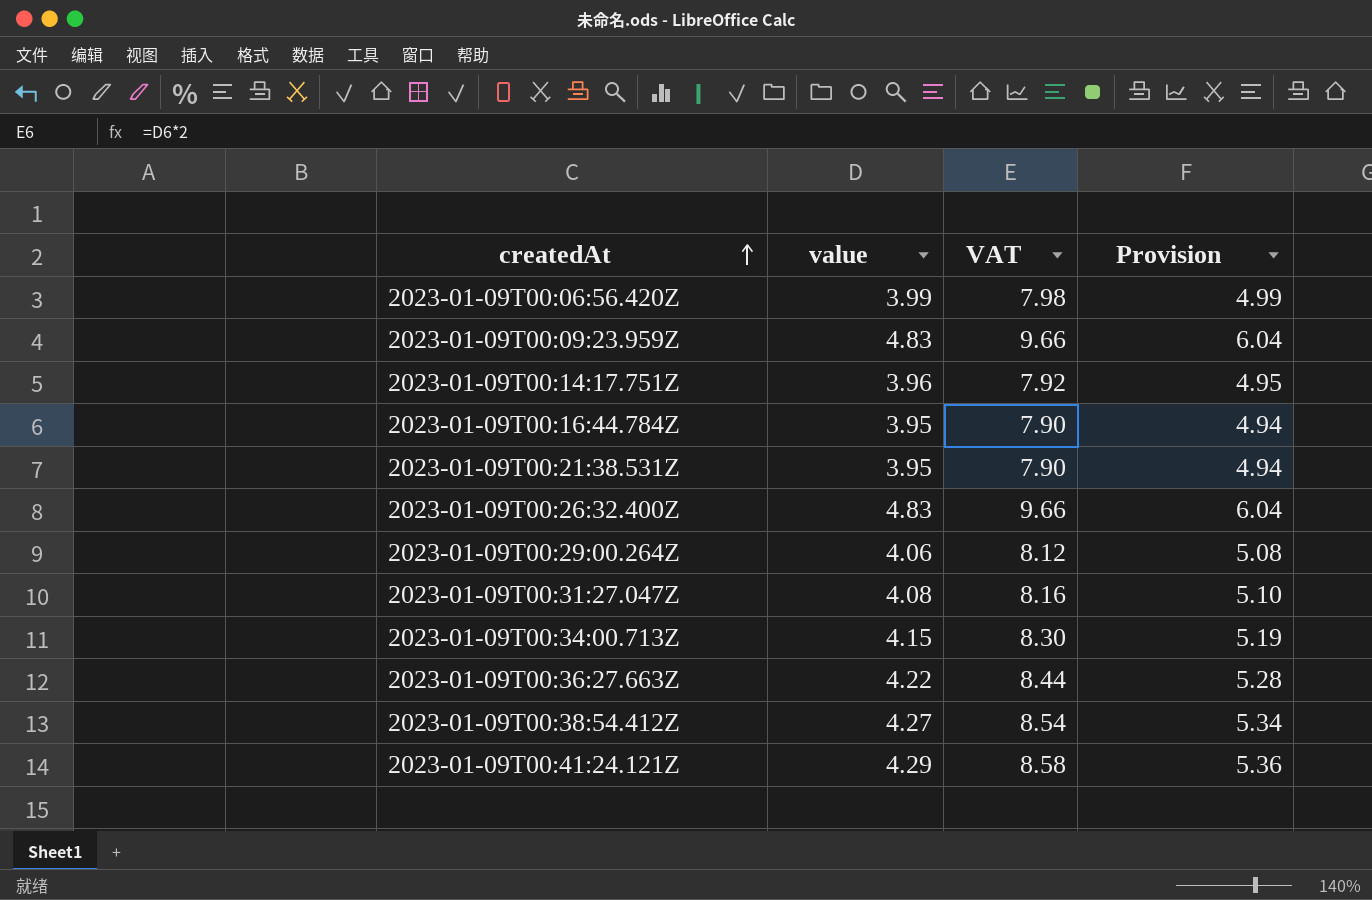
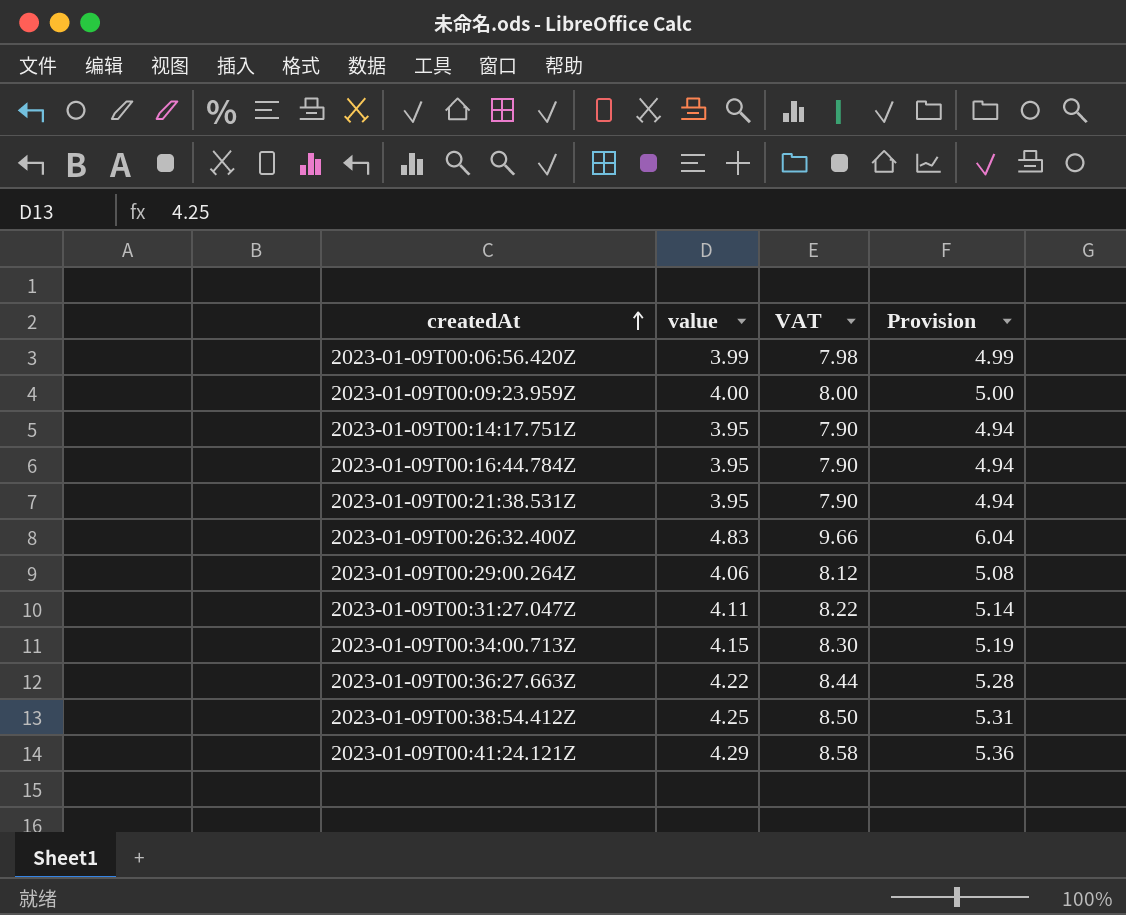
2023-01-09T00:09:23.959Z | value: 4.83 -> 4.00
2023-01-09T00:09:23.959Z | VAT: 9.66 -> 8.00
2023-01-09T00:09:23.959Z | Provision: 6.04 -> 5.00
2023-01-09T00:14:17.751Z | value: 3.96 -> 3.95
2023-01-09T00:14:17.751Z | VAT: 7.92 -> 7.90
2023-01-09T00:14:17.751Z | Provision: 4.95 -> 4.94
2023-01-09T00:31:27.047Z | value: 4.08 -> 4.11
2023-01-09T00:31:27.047Z | VAT: 8.16 -> 8.22
2023-01-09T00:31:27.047Z | Provision: 5.10 -> 5.14
2023-01-09T00:38:54.412Z | value: 4.27 -> 4.25
2023-01-09T00:38:54.412Z | VAT: 8.54 -> 8.50
2023-01-09T00:38:54.412Z | Provision: 5.34 -> 5.31

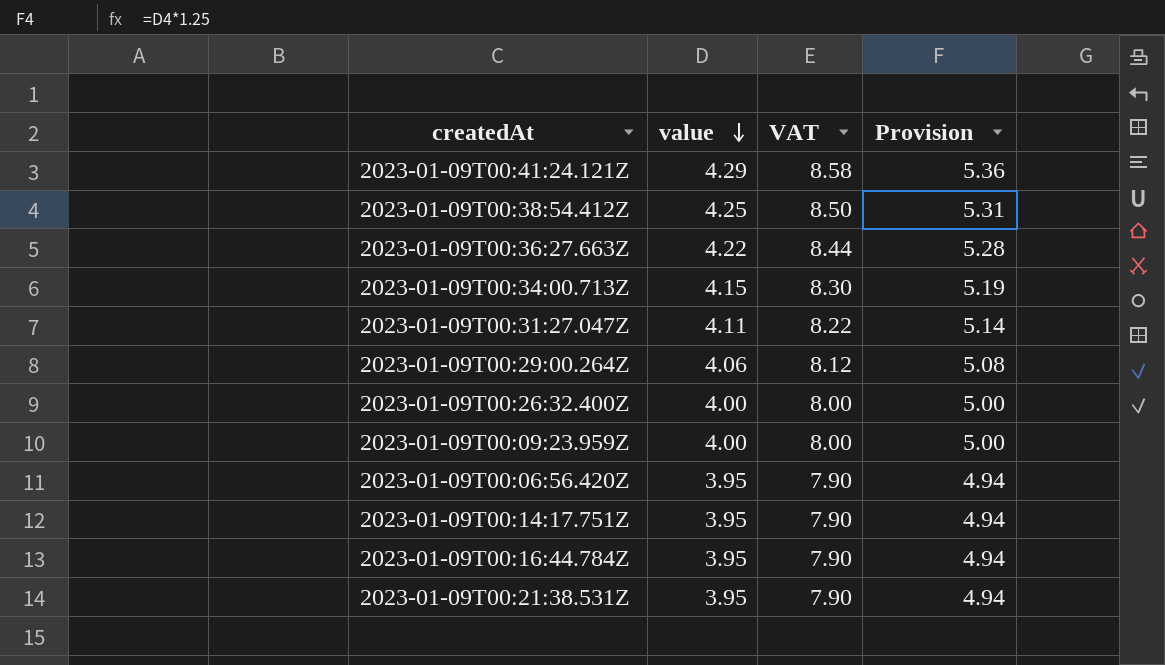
row order: createdAt ascending -> value descending
2023-01-09T00:26:32.400Z | value: 4.83 -> 4.00
2023-01-09T00:26:32.400Z | VAT: 9.66 -> 8.00
2023-01-09T00:26:32.400Z | Provision: 6.04 -> 5.00
2023-01-09T00:06:56.420Z | value: 3.99 -> 3.95
2023-01-09T00:06:56.420Z | VAT: 7.98 -> 7.90
2023-01-09T00:06:56.420Z | Provision: 4.99 -> 4.94

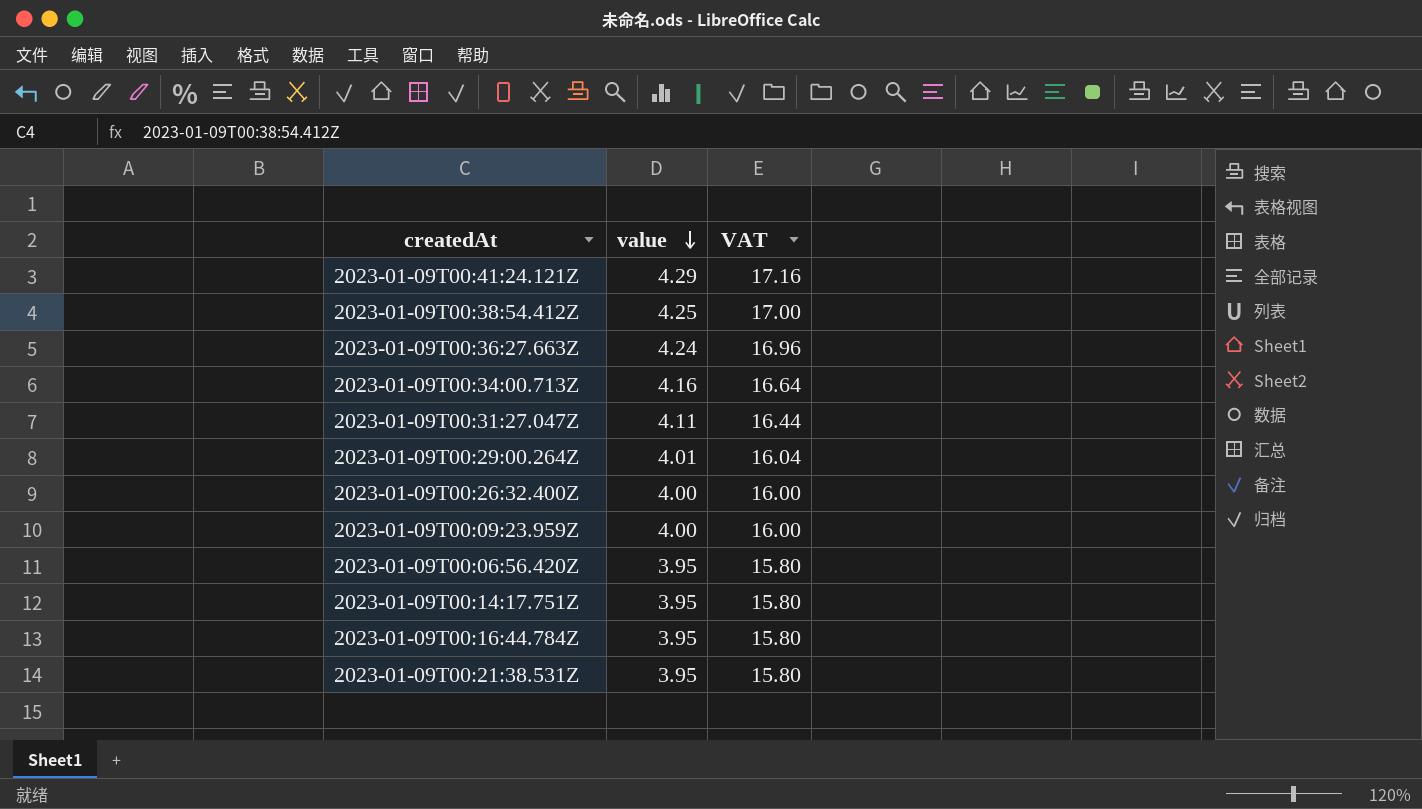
column Provision | formula: [value] * 1.25 -> none
column VAT | formula: [value] * 2 -> [value] * 4
2023-01-09T00:36:27.663Z | value: 4.22 -> 4.24
2023-01-09T00:34:00.713Z | value: 4.15 -> 4.16
2023-01-09T00:29:00.264Z | value: 4.06 -> 4.01

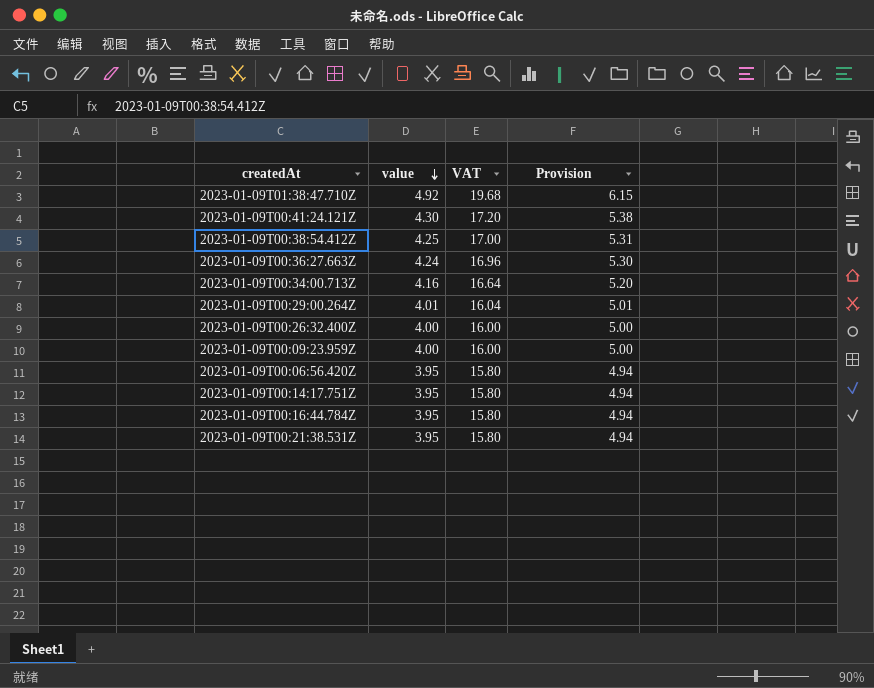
column Provision | formula: none -> [value] * 1.25
row 2023-01-09T00:31:27.047Z: 4.11 | 16.44 -> none
row 2023-01-09T01:38:47.710Z: none -> 4.92 | 19.68 | 6.15
2023-01-09T00:41:24.121Z | value: 4.29 -> 4.30
2023-01-09T00:41:24.121Z | VAT: 17.16 -> 17.20

